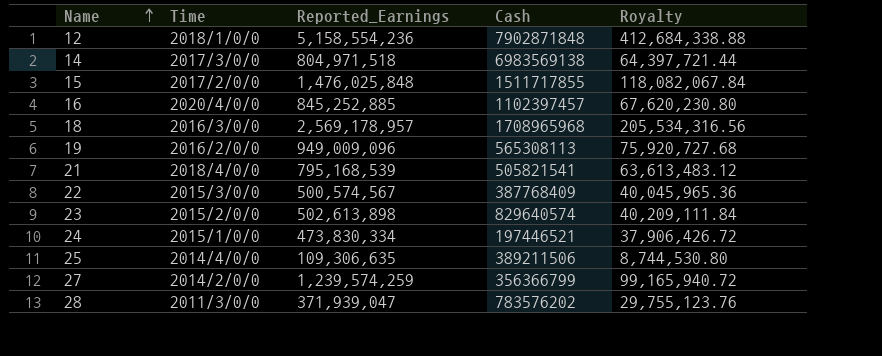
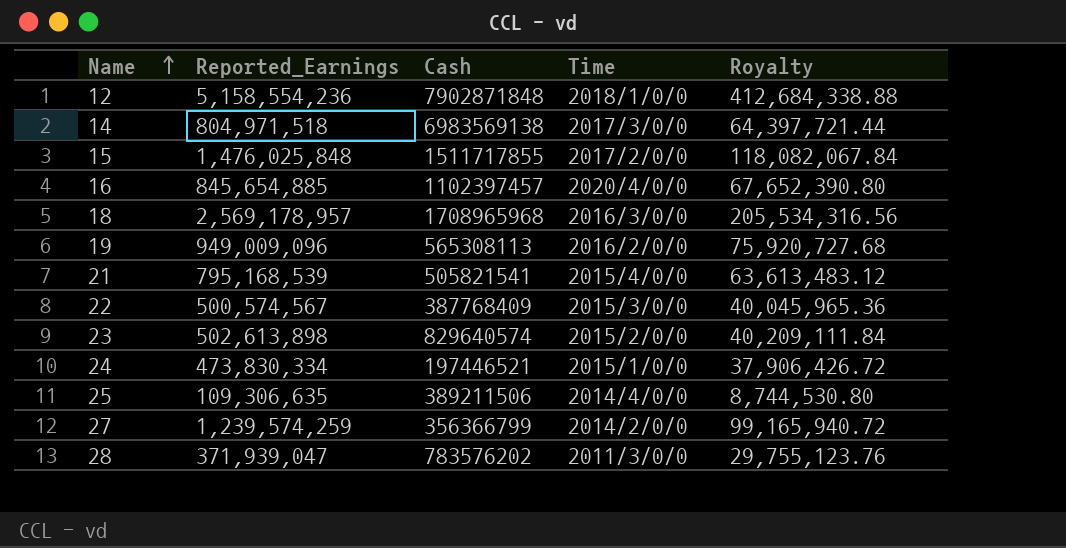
column Time | position: 2 -> 4
16 | Reported_Earnings: 845,252,885 -> 845,654,885
16 | Royalty: 67,620,230.80 -> 67,652,390.80
21 | Time: 2018/4/0/0 -> 2015/4/0/0

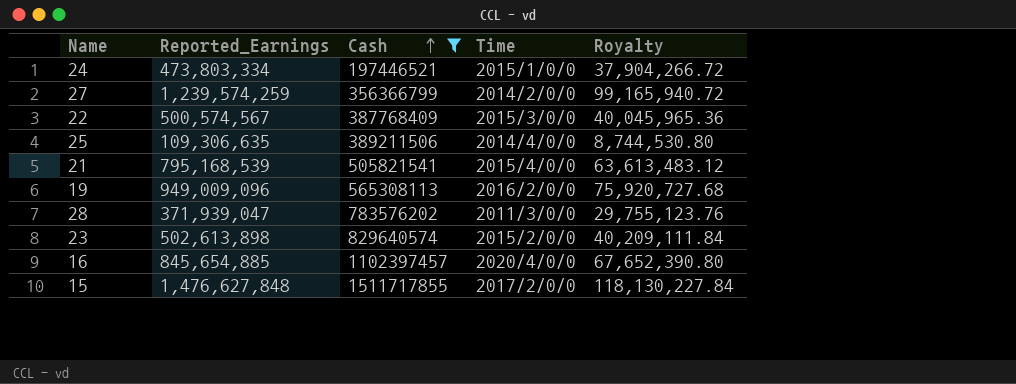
filter: none -> Cash <= 1511717855
row order: Name ascending -> Cash ascending
24 | Reported_Earnings: 473,830,334 -> 473,803,334
24 | Royalty: 37,906,426.72 -> 37,904,266.72
15 | Reported_Earnings: 1,476,025,848 -> 1,476,627,848
15 | Royalty: 118,082,067.84 -> 118,130,227.84

